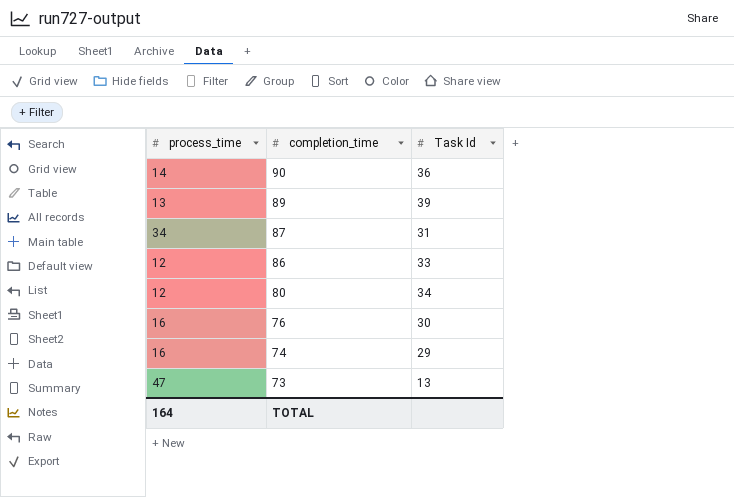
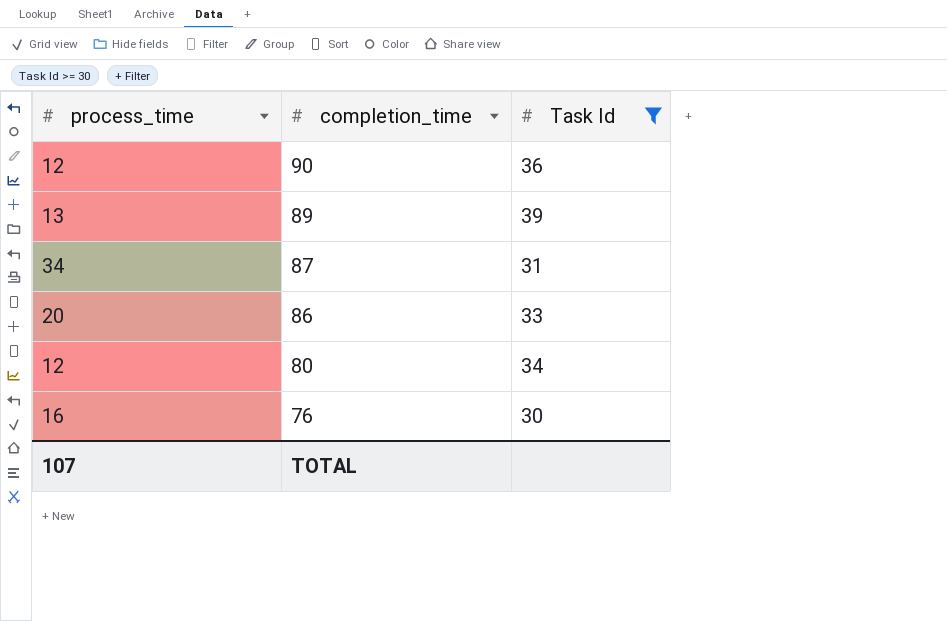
filter: none -> Task Id >= 30
90 | process_time: 14 -> 12
86 | process_time: 12 -> 20
TOTAL | process_time: 164 -> 107

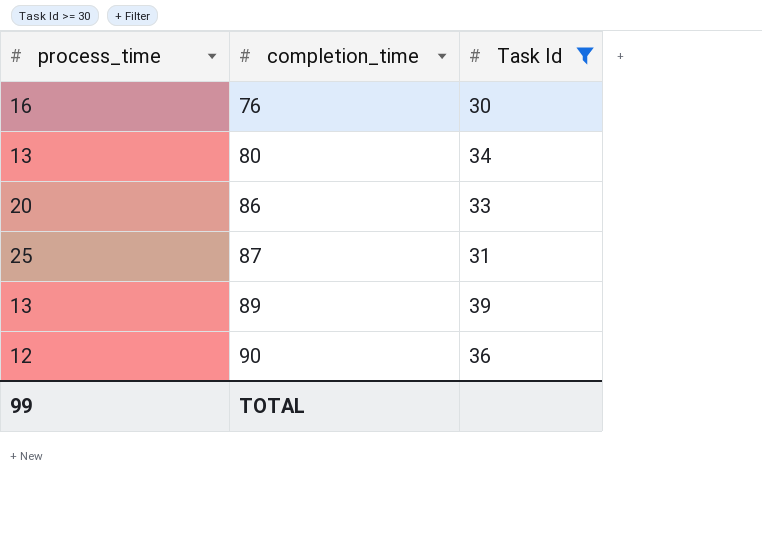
row order: completion_time descending -> completion_time ascending
80 | process_time: 12 -> 13
87 | process_time: 34 -> 25
TOTAL | process_time: 107 -> 99

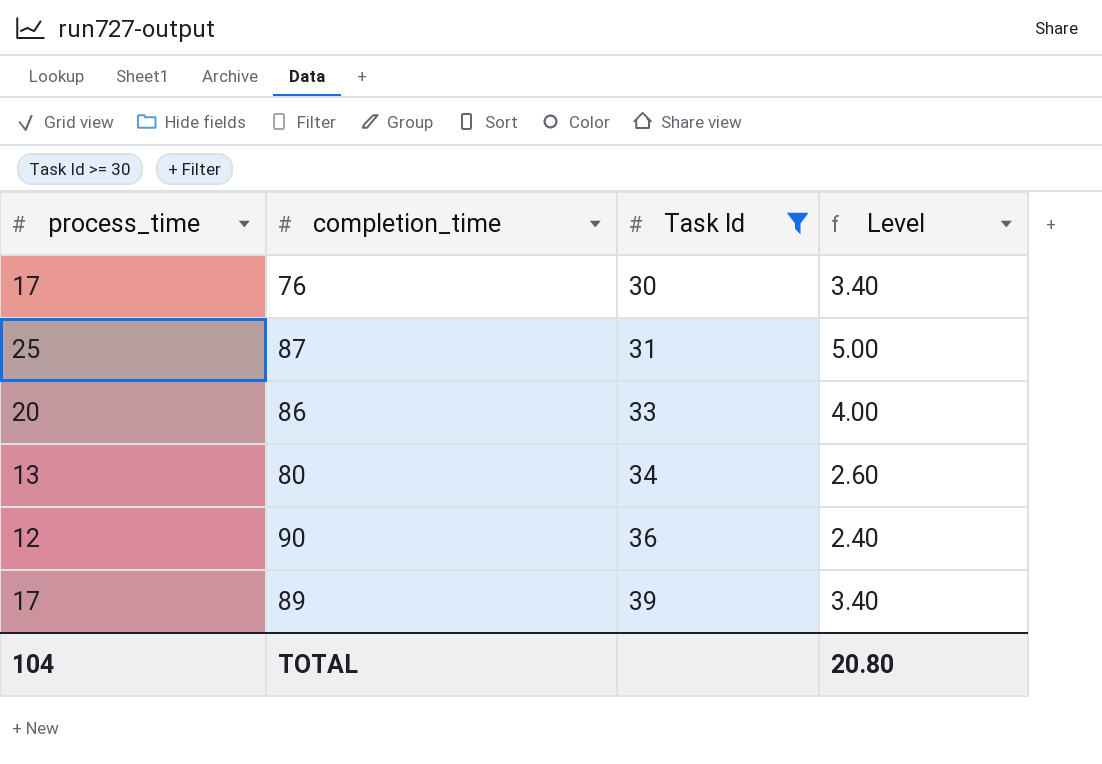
row order: completion_time ascending -> Task Id ascending
column Level | formula: none -> [process_time] * 0.2
76 | process_time: 16 -> 17
89 | process_time: 13 -> 17
TOTAL | process_time: 99 -> 104

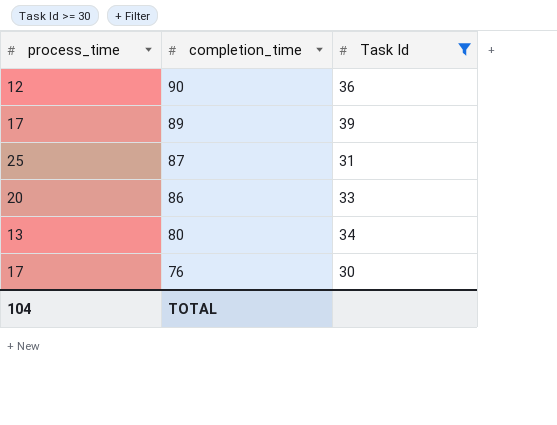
row order: Task Id ascending -> completion_time descending
column Level | formula: [process_time] * 0.2 -> none

